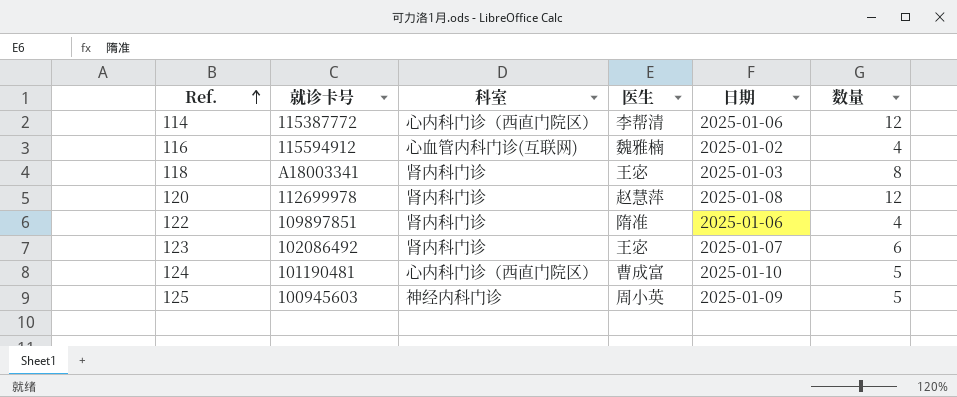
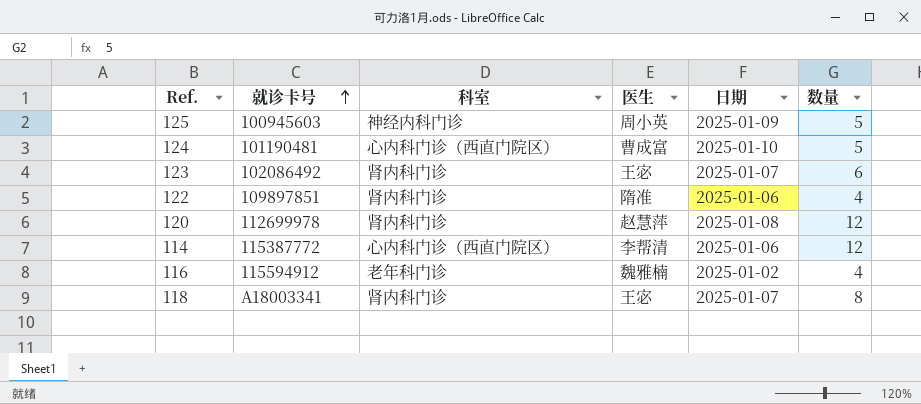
row order: Ref. ascending -> 就诊卡号 ascending
116 | 科室: 心血管内科门诊(互联网) -> 老年科门诊
118 | 日期: 2025-01-03 -> 2025-01-07

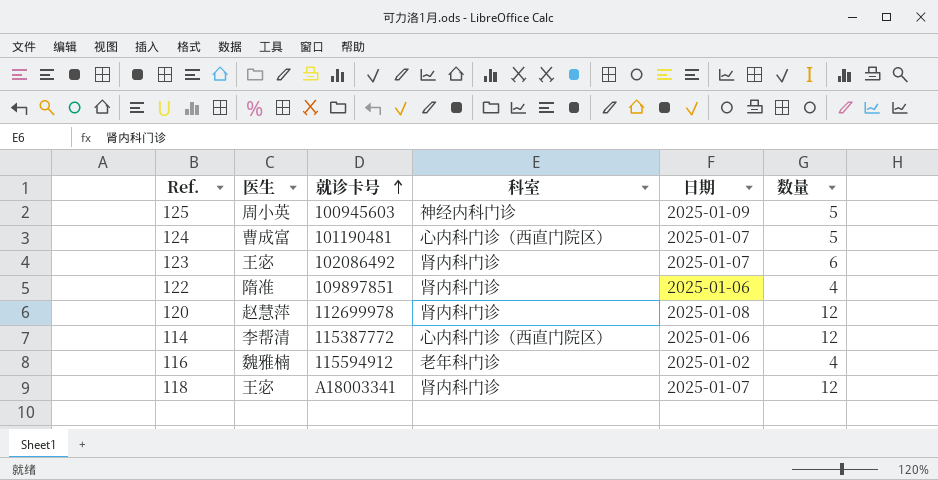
column 医生 | position: 4 -> 2
124 | 日期: 2025-01-10 -> 2025-01-07
118 | 数量: 8 -> 12

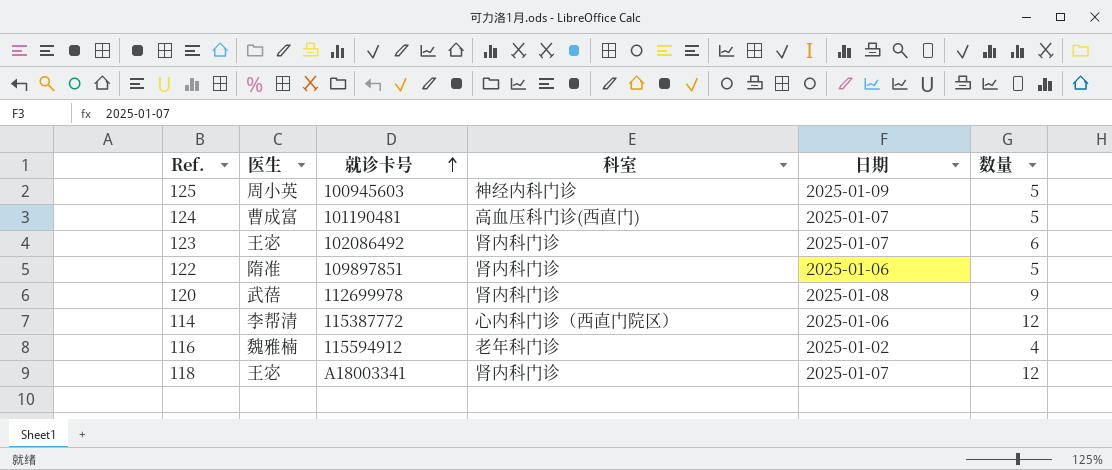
124 | 科室: 心内科门诊（西直门院区） -> 高血压科门诊(西直门)
122 | 数量: 4 -> 5
120 | 医生: 赵慧萍 -> 武蓓
120 | 数量: 12 -> 9

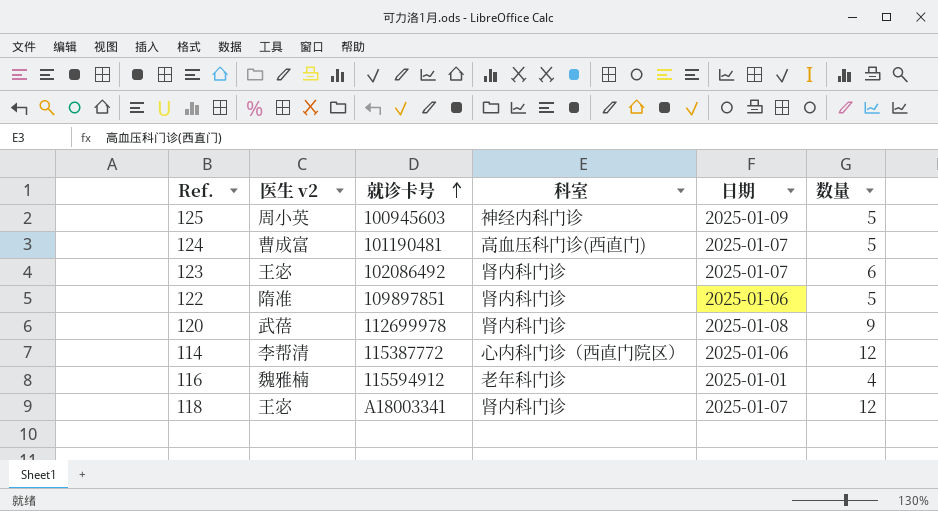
column name: 医生 -> 医生 v2
116 | 日期: 2025-01-02 -> 2025-01-01

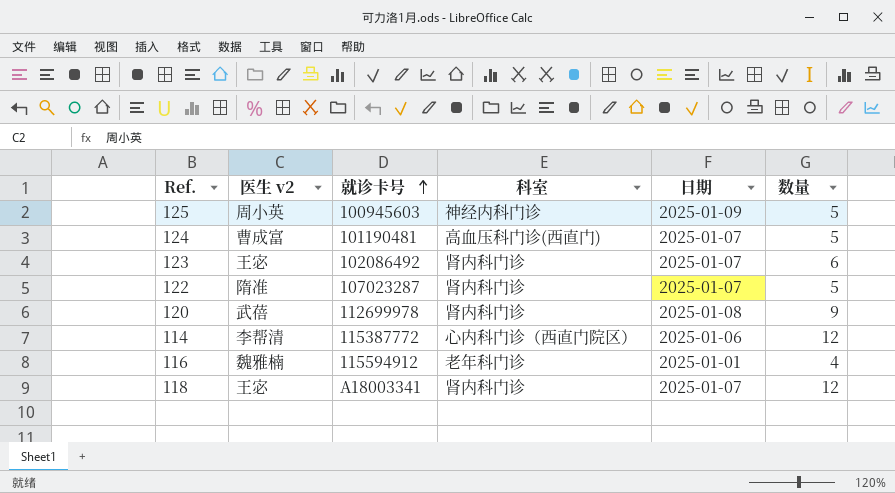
122 | 就诊卡号: 109897851 -> 107023287
122 | 日期: 2025-01-06 -> 2025-01-07

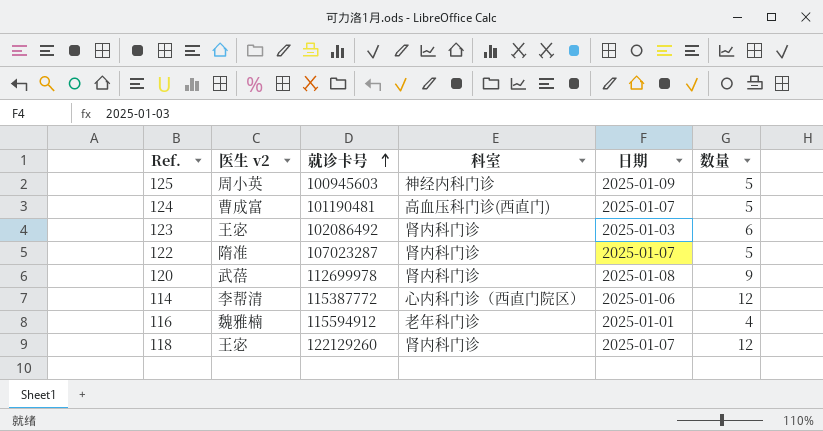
123 | 日期: 2025-01-07 -> 2025-01-03
118 | 就诊卡号: A18003341 -> 122129260

